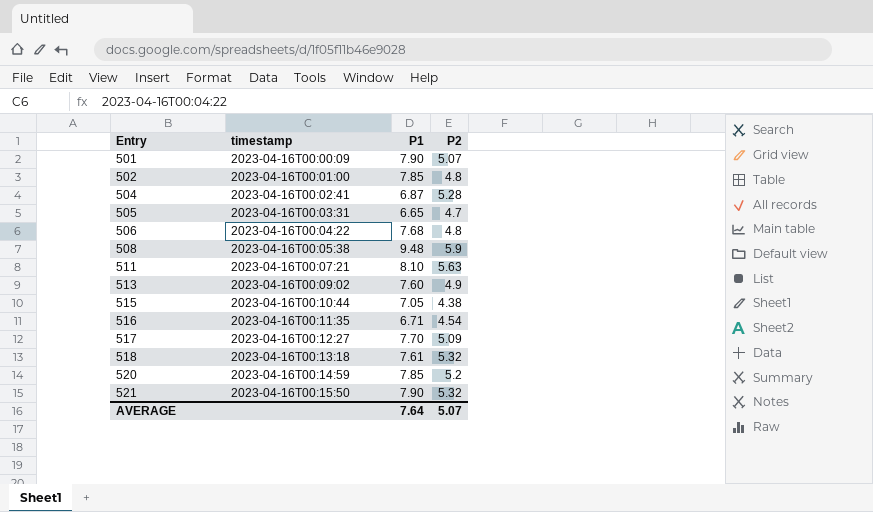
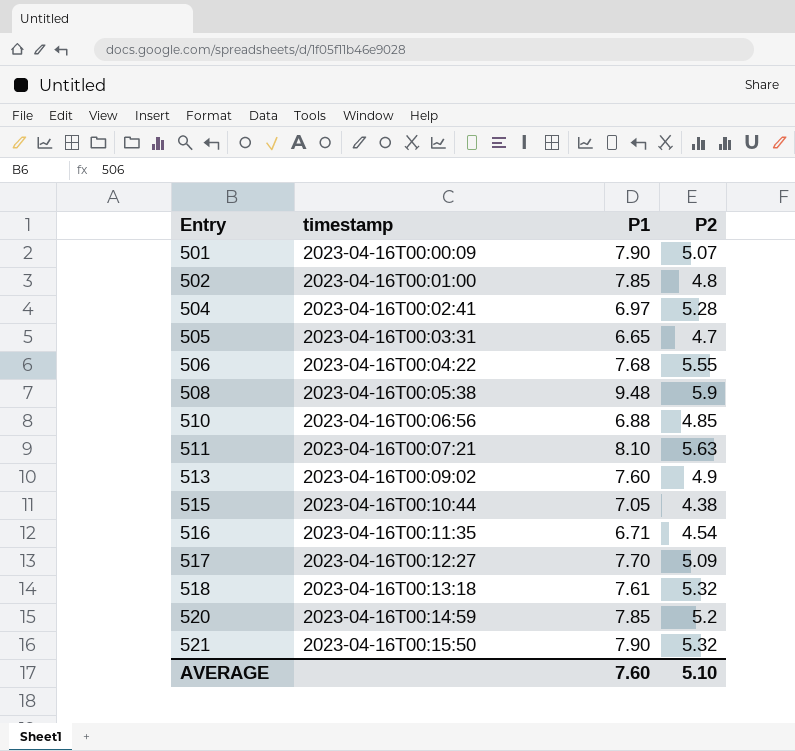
504 | P1: 6.87 -> 6.97
506 | P2: 4.8 -> 5.55
row 510: none -> 2023-04-16T00:06:56 | 6.88 | 4.85
AVERAGE | P1: 7.64 -> 7.60
AVERAGE | P2: 5.07 -> 5.10

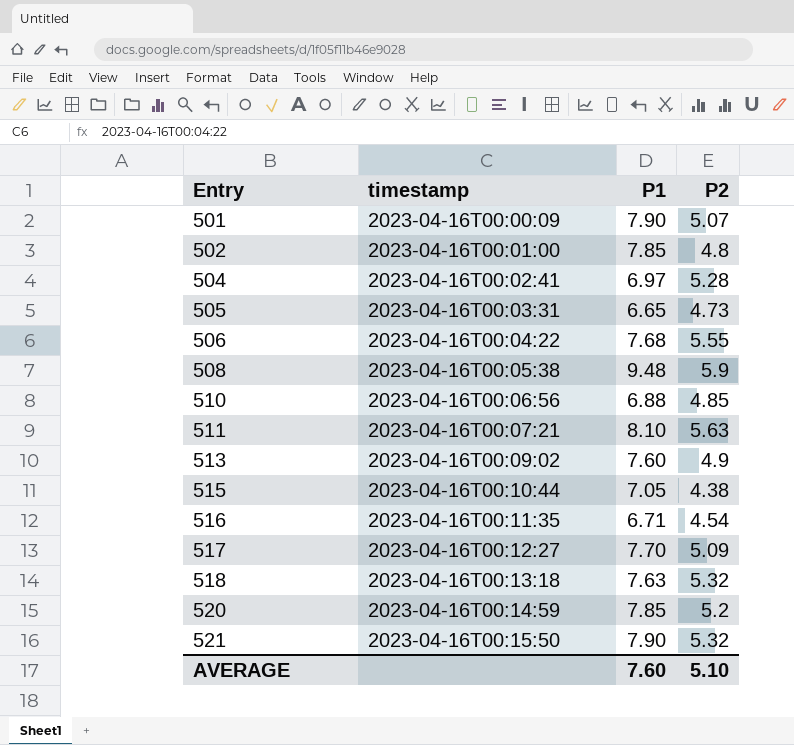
505 | P2: 4.7 -> 4.73
518 | P1: 7.61 -> 7.63

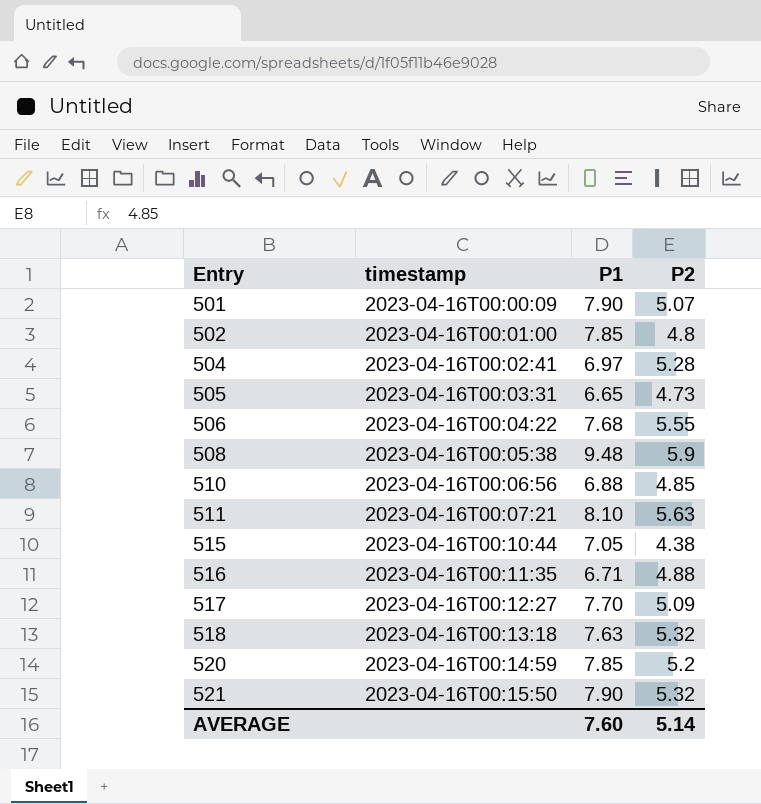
row 513: 2023-04-16T00:09:02 | 7.60 | 4.9 -> none
516 | P2: 4.54 -> 4.88
AVERAGE | P2: 5.10 -> 5.14

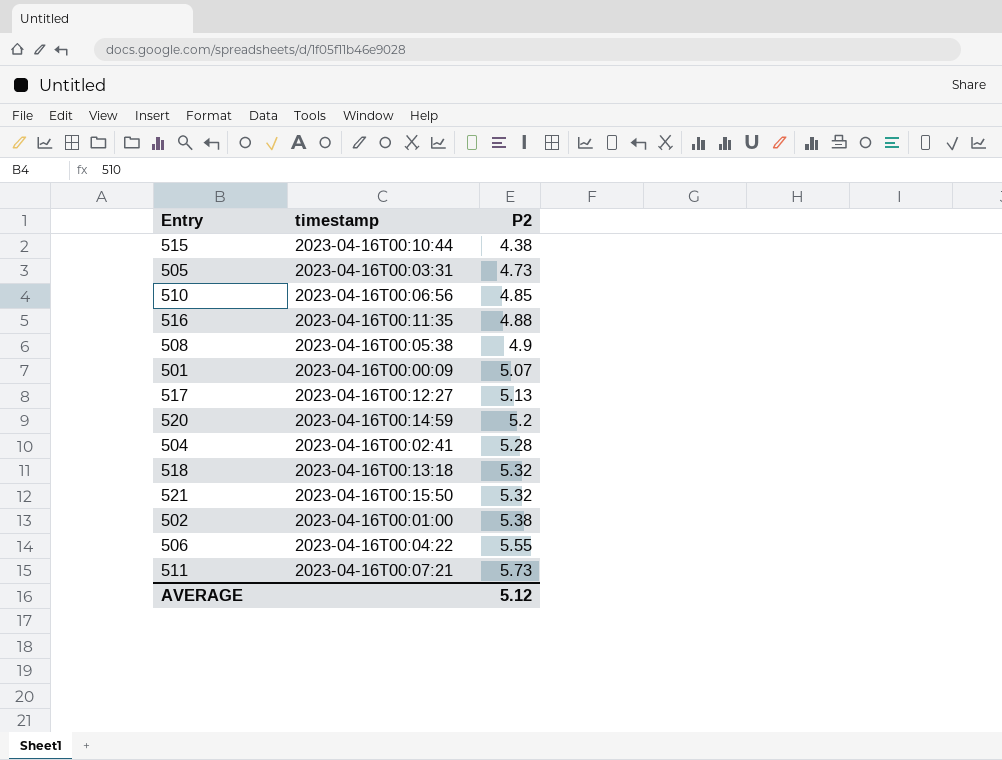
row order: Entry ascending -> P2 ascending
column P1 | position: 3 -> none
508 | P2: 5.9 -> 4.9
517 | P2: 5.09 -> 5.13
502 | P2: 4.8 -> 5.38
511 | P2: 5.63 -> 5.73
AVERAGE | P2: 5.14 -> 5.12

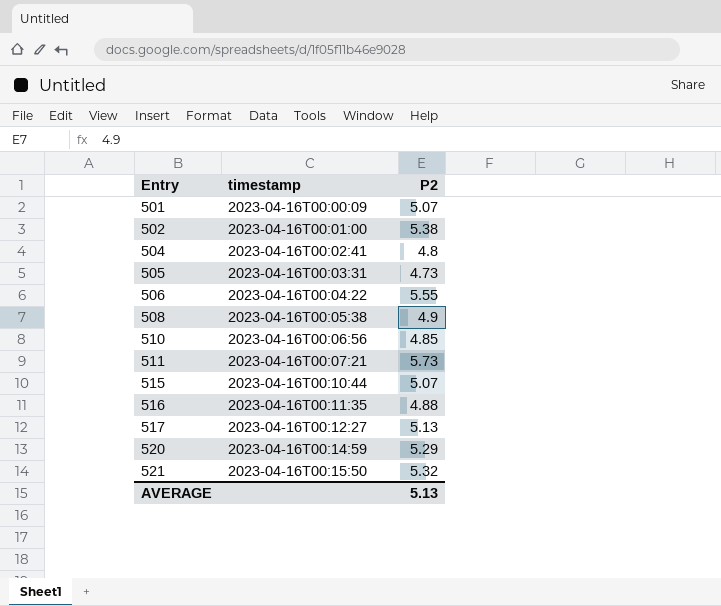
row order: P2 ascending -> Entry ascending
row 518: 2023-04-16T00:13:18 | 5.32 -> none
504 | P2: 5.28 -> 4.8
515 | P2: 4.38 -> 5.07
520 | P2: 5.2 -> 5.29
AVERAGE | P2: 5.12 -> 5.13

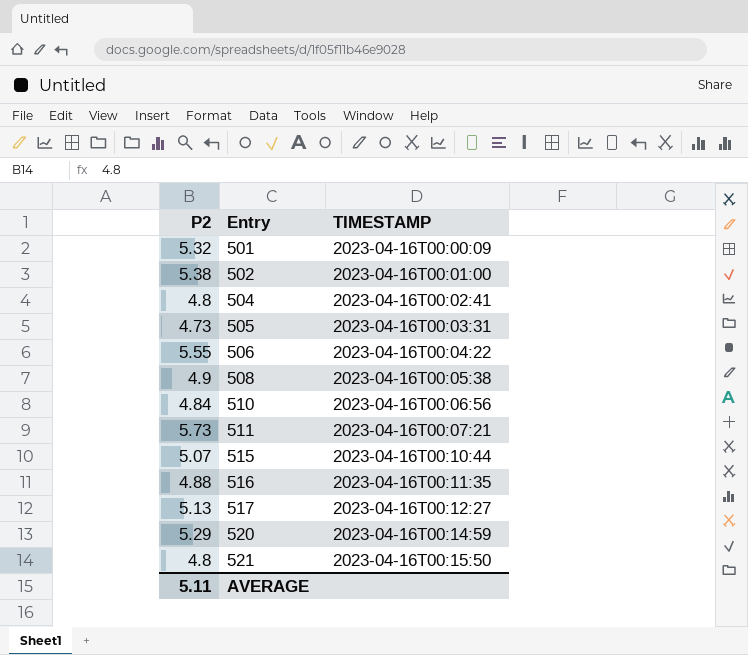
column P2 | position: 3 -> 1
column name: timestamp -> TIMESTAMP
501 | P2: 5.07 -> 5.32
510 | P2: 4.85 -> 4.84
521 | P2: 5.32 -> 4.8
AVERAGE | P2: 5.13 -> 5.11

